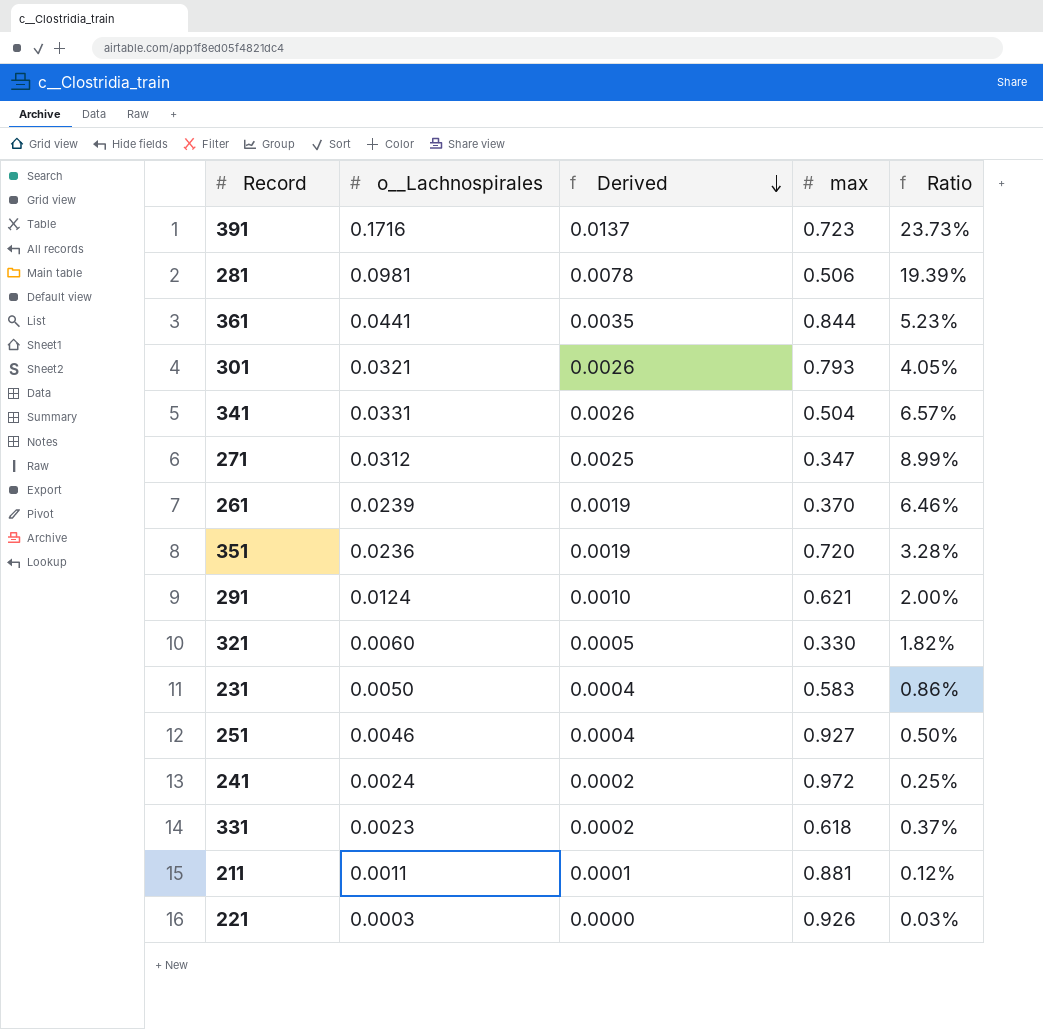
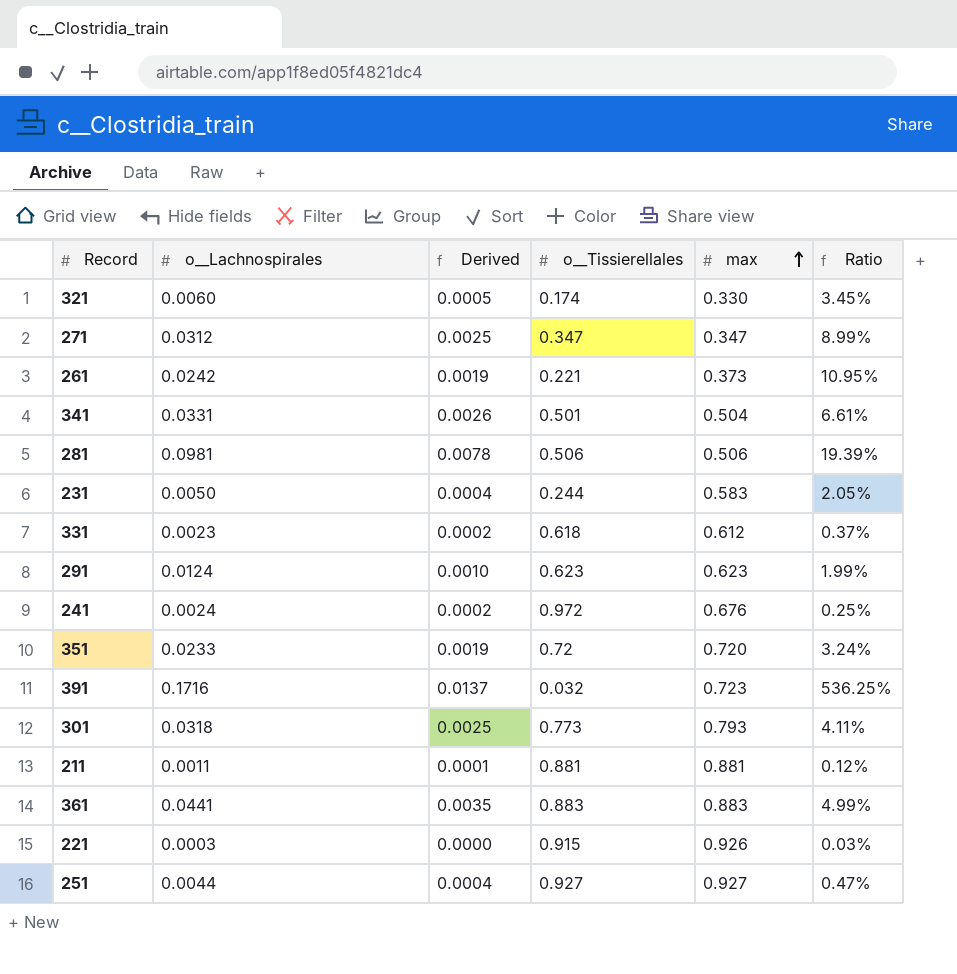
row order: Derived descending -> max ascending
column o__Tissierellales | position: none -> 4
column Ratio | formula: [o__Lachnospirales] / [max] -> [o__Lachnospirales] / [o__Tissierellales]
261 | o__Lachnospirales: 0.0239 -> 0.0242
261 | max: 0.370 -> 0.373
331 | max: 0.618 -> 0.612
291 | max: 0.621 -> 0.623
241 | max: 0.972 -> 0.676
351 | o__Lachnospirales: 0.0236 -> 0.0233
301 | o__Lachnospirales: 0.0321 -> 0.0318
301 | Derived: 0.0026 -> 0.0025
361 | max: 0.844 -> 0.883
251 | o__Lachnospirales: 0.0046 -> 0.0044

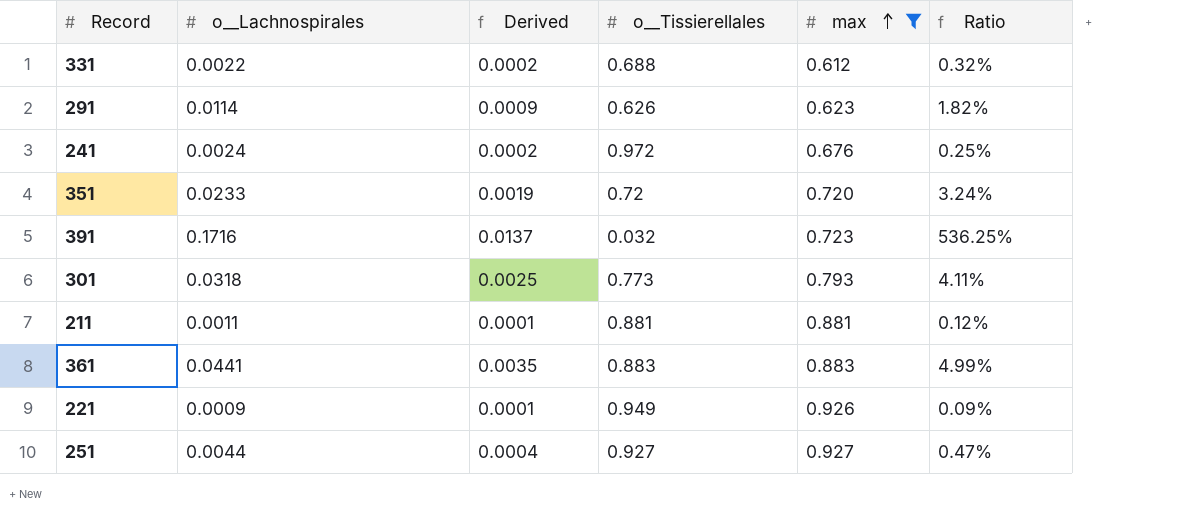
filter: none -> max >= 0.612
331 | o__Lachnospirales: 0.0023 -> 0.0022
331 | o__Tissierellales: 0.618 -> 0.688
331 | Ratio: 0.37% -> 0.32%
291 | o__Lachnospirales: 0.0124 -> 0.0114
291 | Derived: 0.0010 -> 0.0009
291 | o__Tissierellales: 0.623 -> 0.626
291 | Ratio: 1.99% -> 1.82%
221 | o__Lachnospirales: 0.0003 -> 0.0009
221 | Derived: 0.0000 -> 0.0001
221 | o__Tissierellales: 0.915 -> 0.949
221 | Ratio: 0.03% -> 0.09%

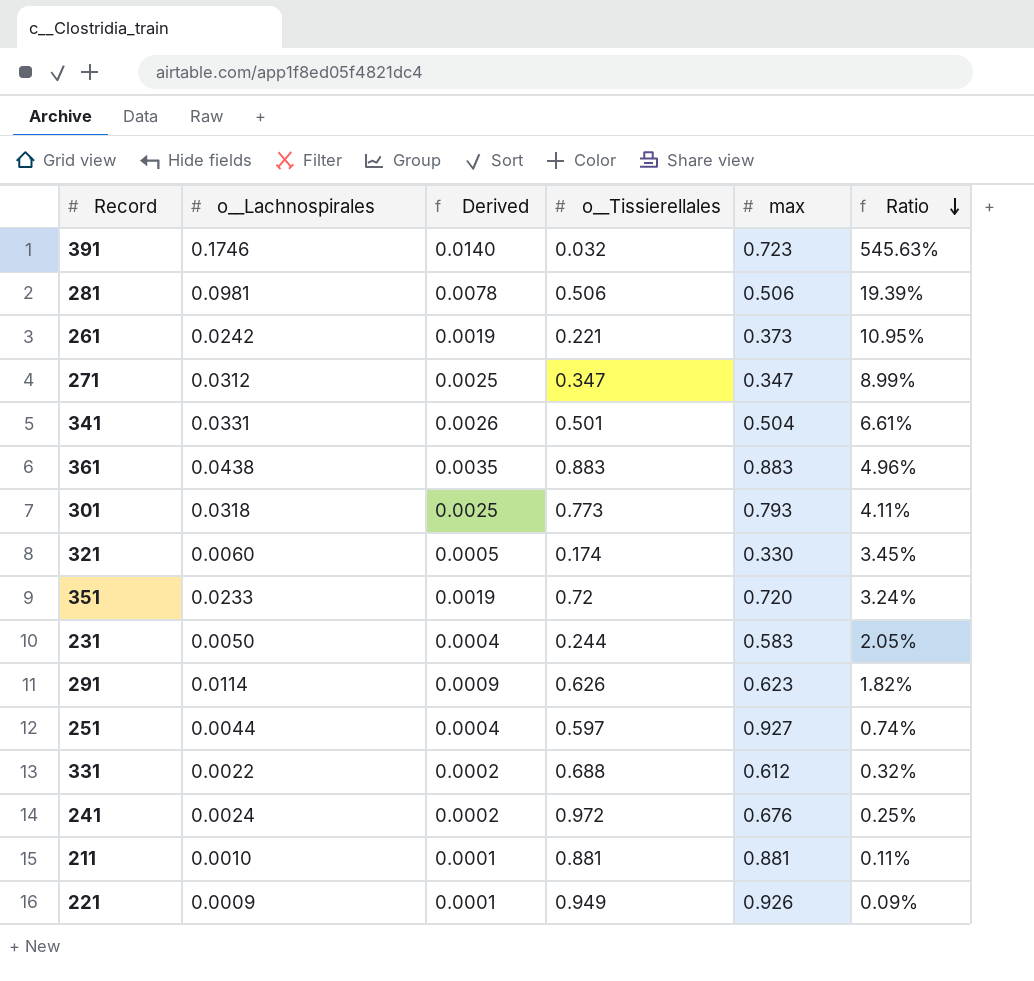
filter: max >= 0.612 -> none
row order: max ascending -> Ratio descending
391 | o__Lachnospirales: 0.1716 -> 0.1746
391 | Derived: 0.0137 -> 0.0140
391 | Ratio: 536.25% -> 545.63%
361 | o__Lachnospirales: 0.0441 -> 0.0438
361 | Ratio: 4.99% -> 4.96%
251 | o__Tissierellales: 0.927 -> 0.597
251 | Ratio: 0.47% -> 0.74%
211 | o__Lachnospirales: 0.0011 -> 0.0010
211 | Ratio: 0.12% -> 0.11%

